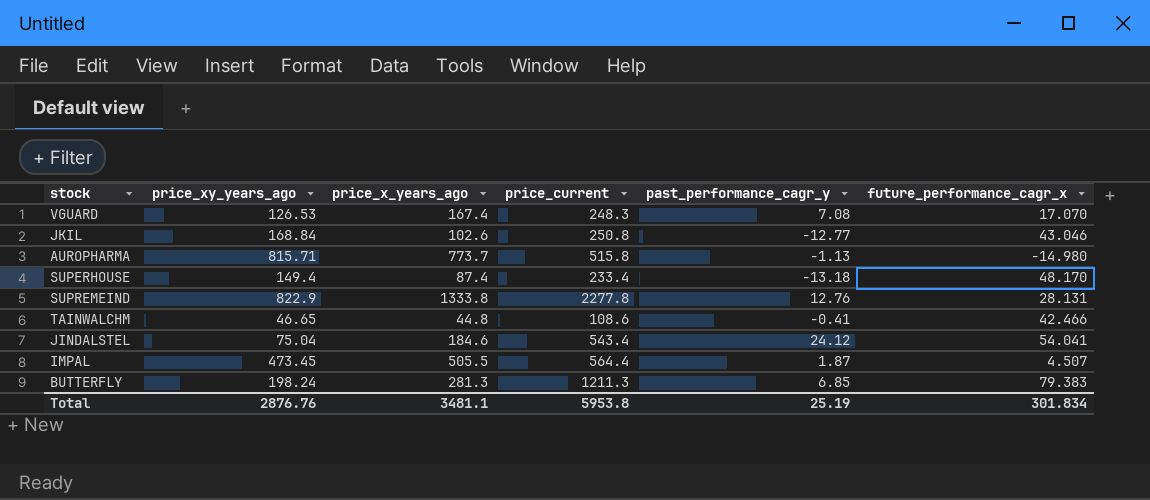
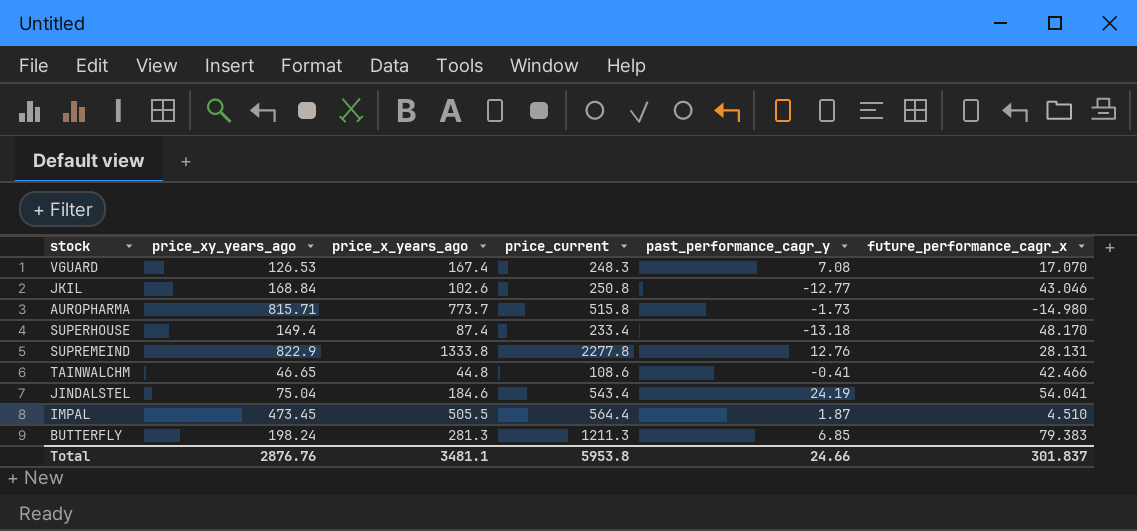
AUROPHARMA | past_performance_cagr_y: -1.13 -> -1.73
JINDALSTEL | past_performance_cagr_y: 24.12 -> 24.19
IMPAL | future_performance_cagr_x: 4.507 -> 4.510
Total | past_performance_cagr_y: 25.19 -> 24.66
Total | future_performance_cagr_x: 301.834 -> 301.837

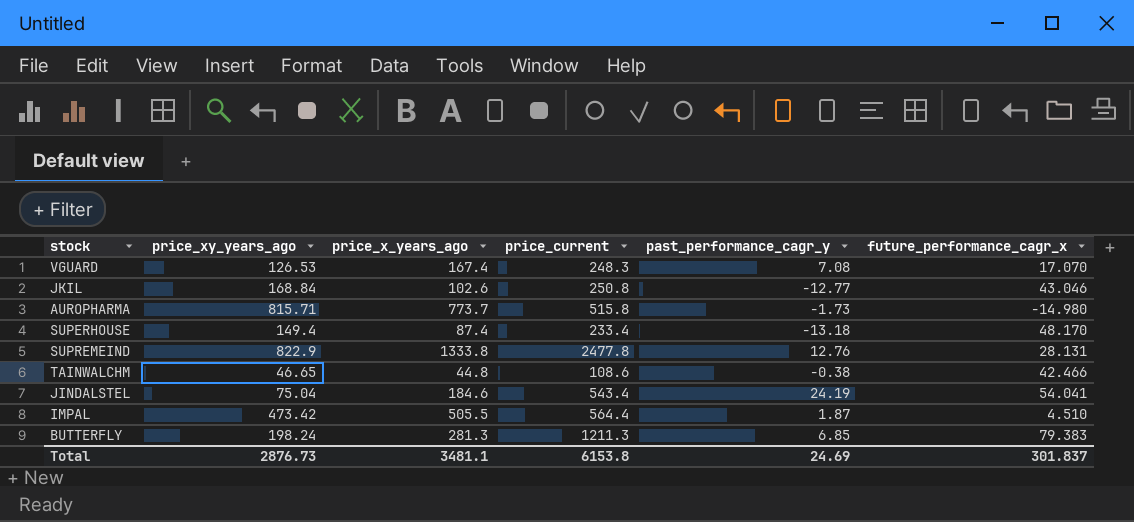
SUPREMEIND | price_current: 2277.8 -> 2477.8
TAINWALCHM | past_performance_cagr_y: -0.41 -> -0.38
IMPAL | price_xy_years_ago: 473.45 -> 473.42
Total | price_xy_years_ago: 2876.76 -> 2876.73
Total | price_current: 5953.8 -> 6153.8
Total | past_performance_cagr_y: 24.66 -> 24.69

